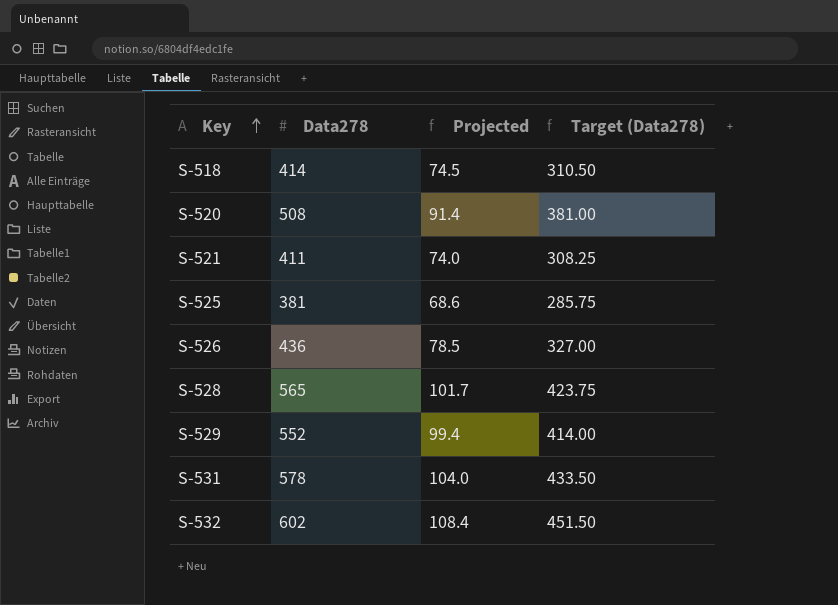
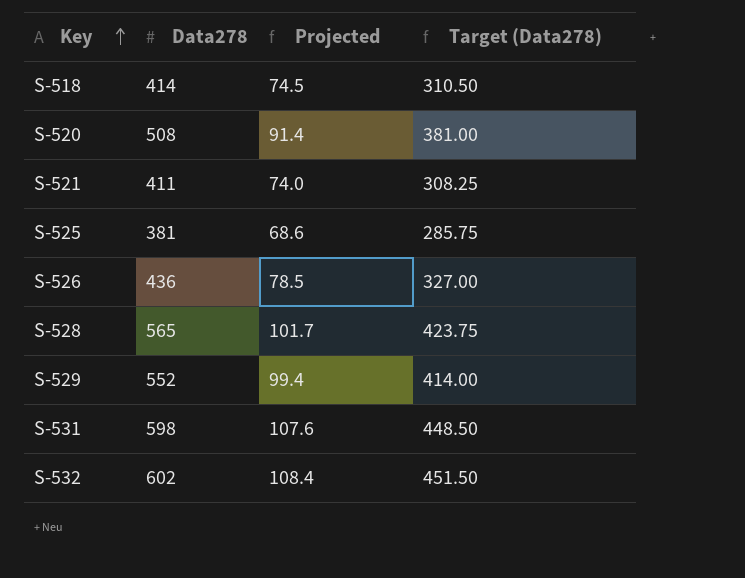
S-531 | Data278: 578 -> 598
S-531 | Projected: 104.0 -> 107.6
S-531 | Target (Data278): 433.50 -> 448.50

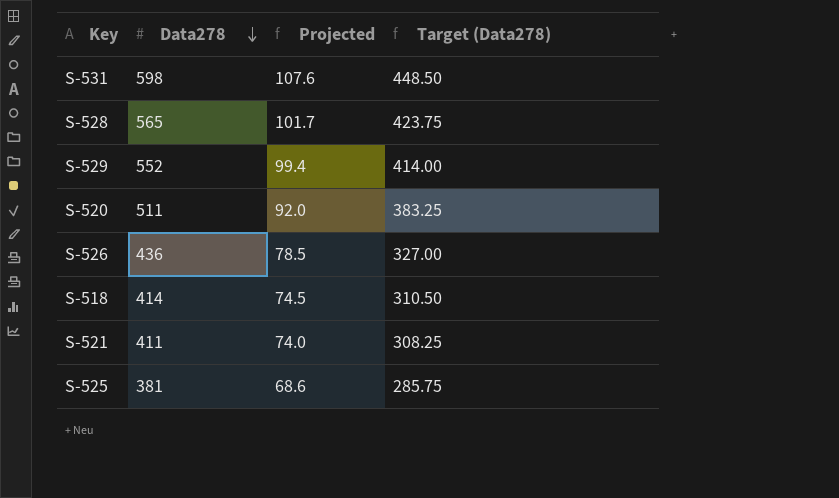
row order: Key ascending -> Data278 descending
row S-532: 602 | 108.4 | 451.50 -> none
S-520 | Data278: 508 -> 511
S-520 | Projected: 91.4 -> 92.0
S-520 | Target (Data278): 381.00 -> 383.25

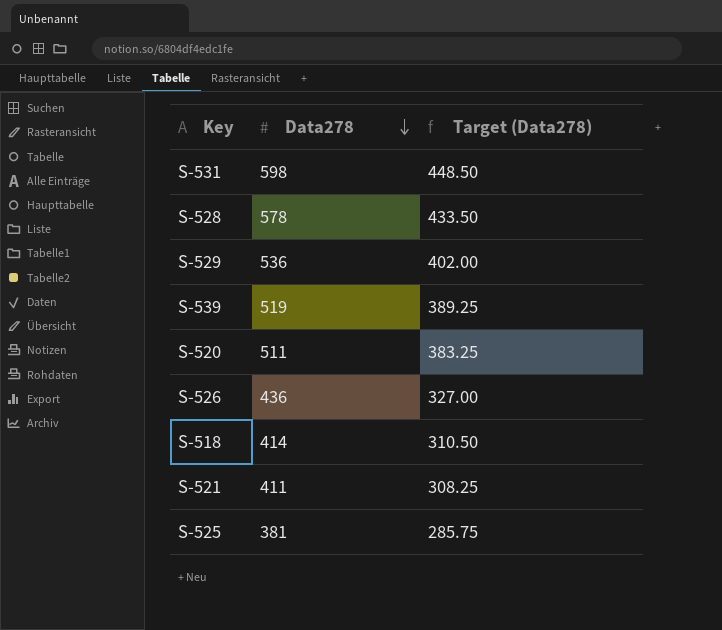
column Projected | formula: [Data278] * 0.18 -> none
S-528 | Data278: 565 -> 578
S-528 | Target (Data278): 423.75 -> 433.50
S-529 | Data278: 552 -> 536
S-529 | Target (Data278): 414.00 -> 402.00
row S-539: none -> 519 | 389.25

